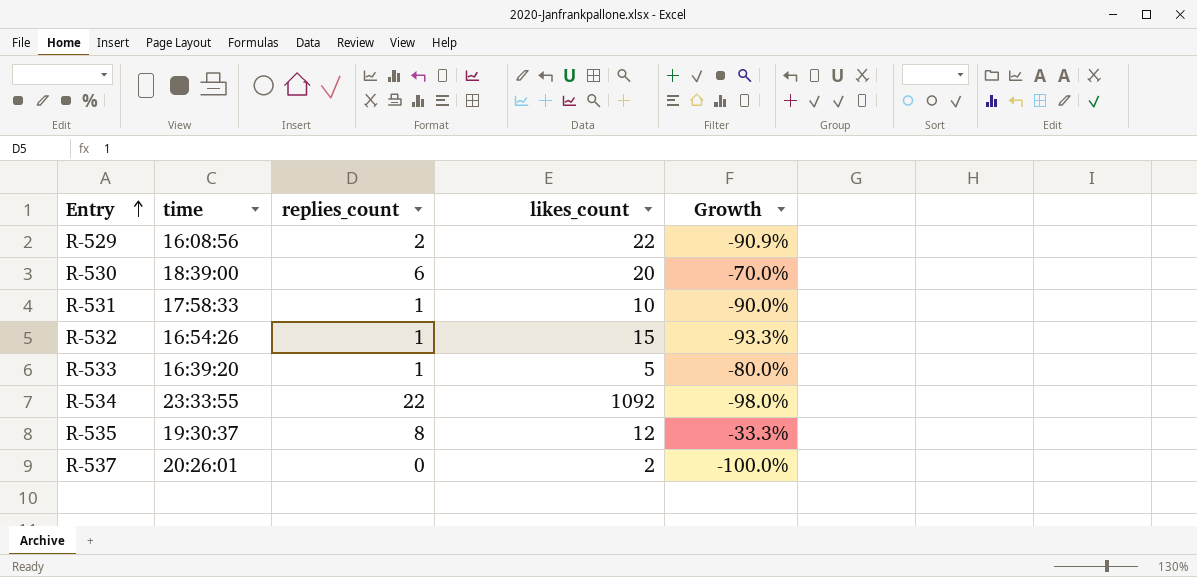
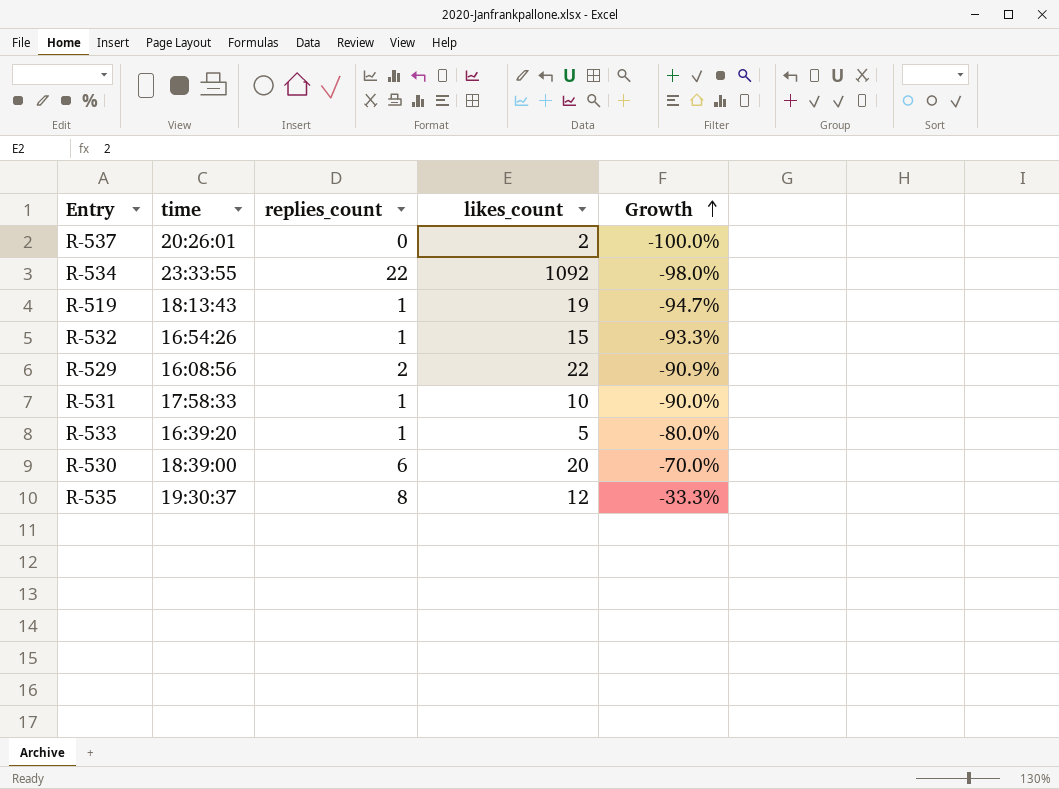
row order: Entry ascending -> Growth ascending
row R-519: none -> 18:13:43 | 1 | 19 | -94.7%

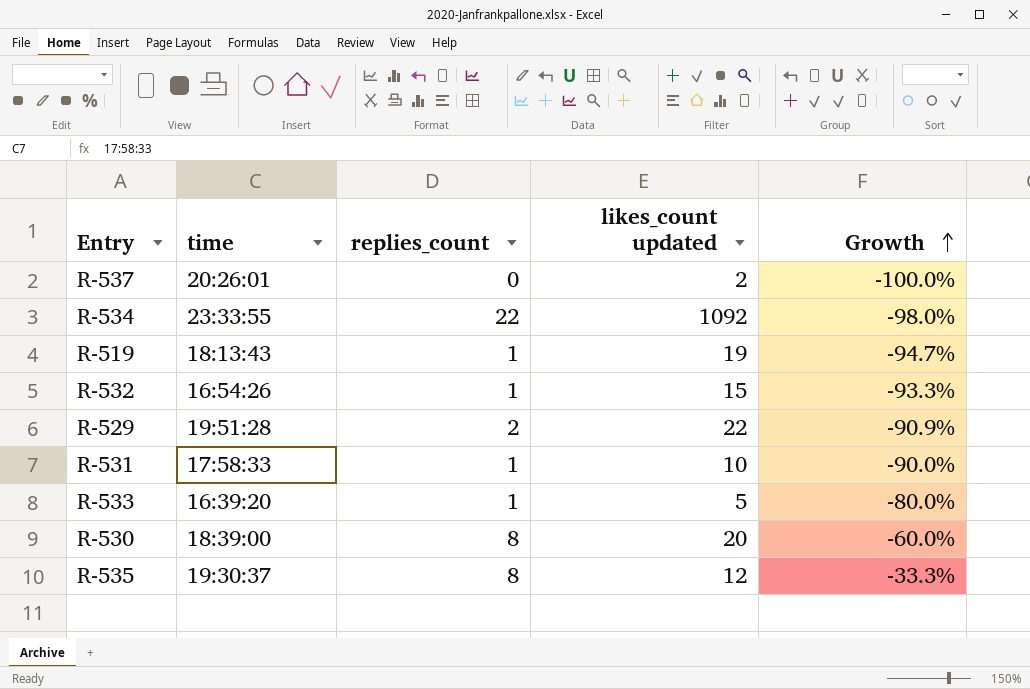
column name: likes_count -> likes_count updated
R-529 | time: 16:08:56 -> 19:51:28
R-530 | replies_count: 6 -> 8
R-530 | Growth: -70.0% -> -60.0%

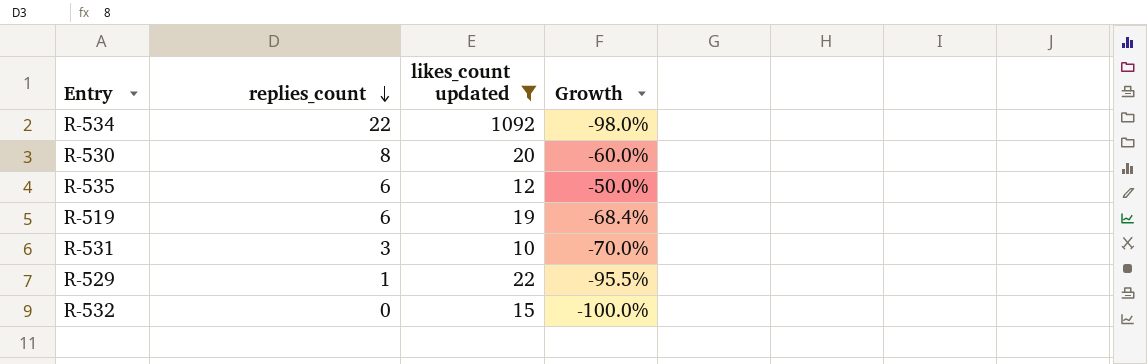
filter: none -> likes_count updated >= 10
row order: Growth ascending -> replies_count descending
column time | position: 2 -> none
R-535 | replies_count: 8 -> 6
R-535 | Growth: -33.3% -> -50.0%
R-519 | replies_count: 1 -> 6
R-519 | Growth: -94.7% -> -68.4%
R-531 | replies_count: 1 -> 3
R-531 | Growth: -90.0% -> -70.0%
R-529 | replies_count: 2 -> 1
R-529 | Growth: -90.9% -> -95.5%
R-532 | replies_count: 1 -> 0
R-532 | Growth: -93.3% -> -100.0%

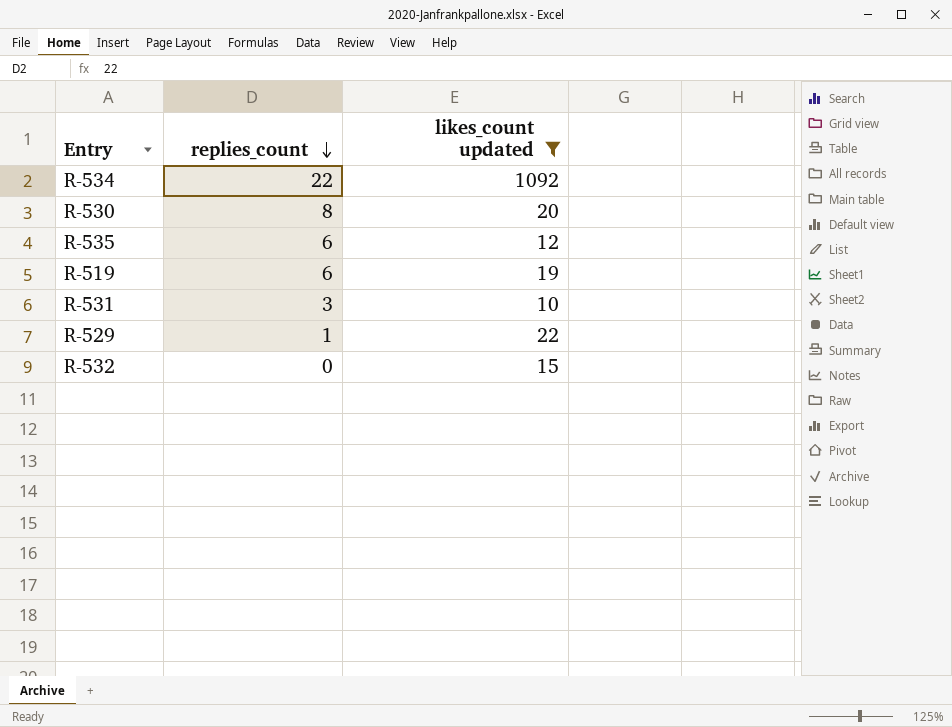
column Growth | formula: ([replies_count] - [likes_count updated]) / [likes_count updated] -> none

